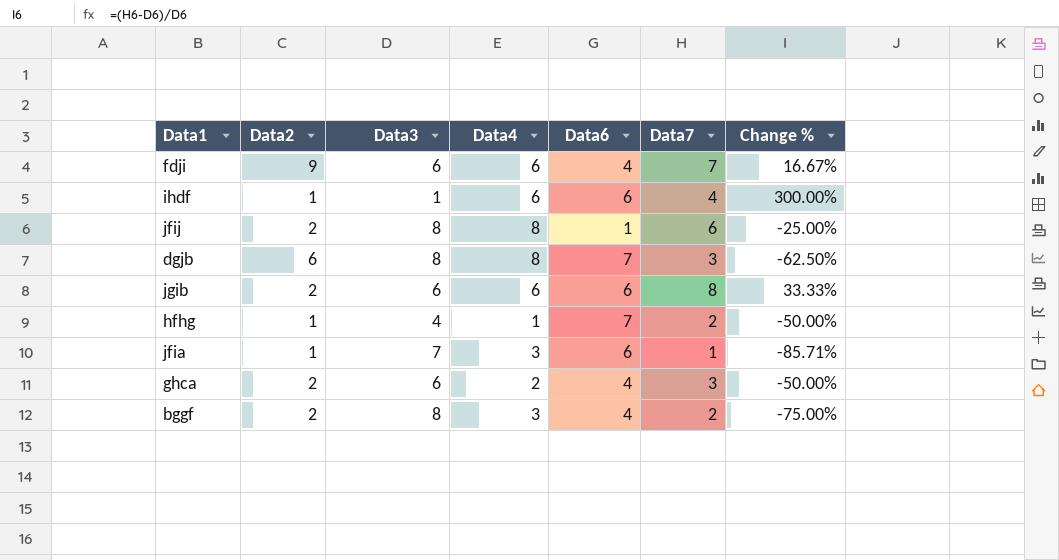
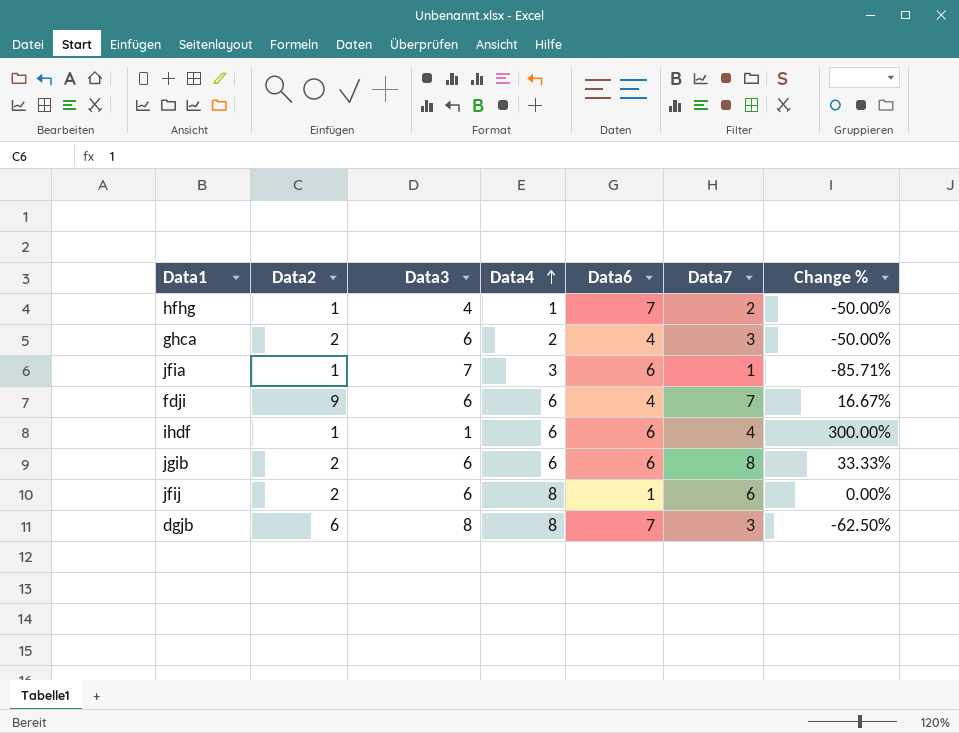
row order: none -> Data4 ascending
row bggf: 2 | 8 | 3 | 4 | 2 | -75.00% -> none
jfij | Data3: 8 -> 6
jfij | Change %: -25.00% -> 0.00%

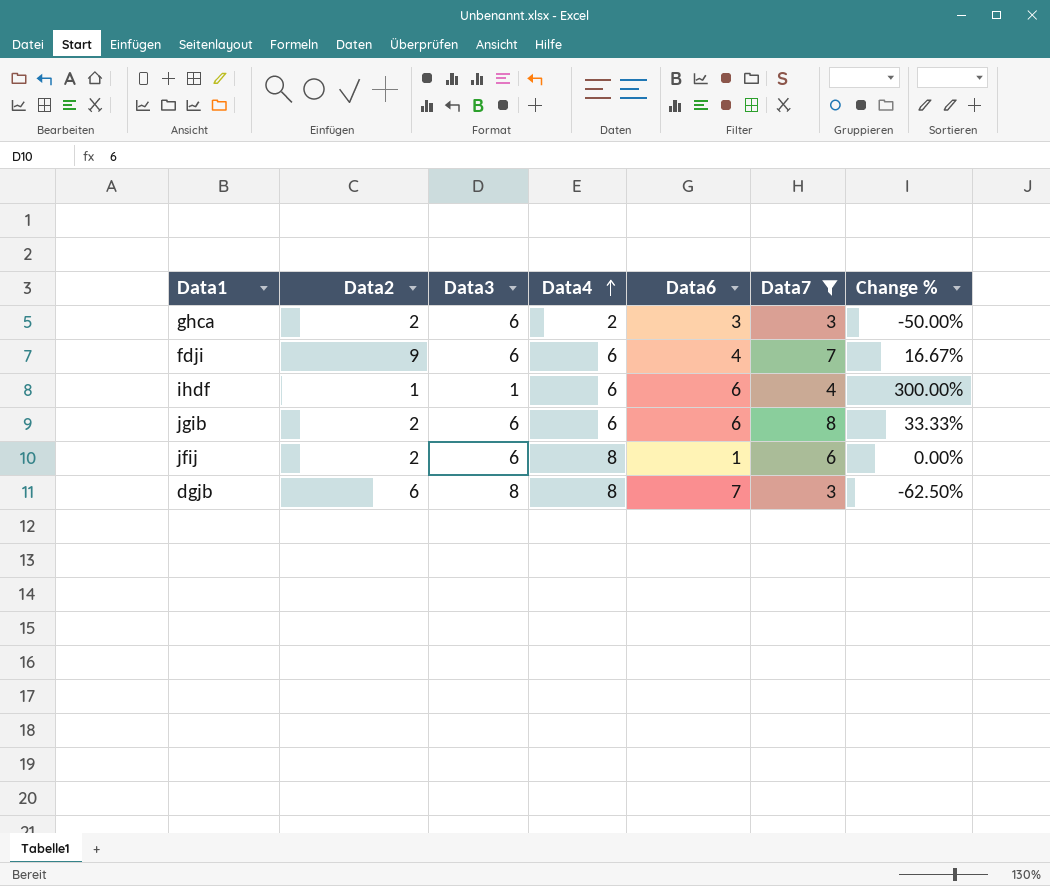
filter: none -> Data7 >= 3
ghca | Data6: 4 -> 3

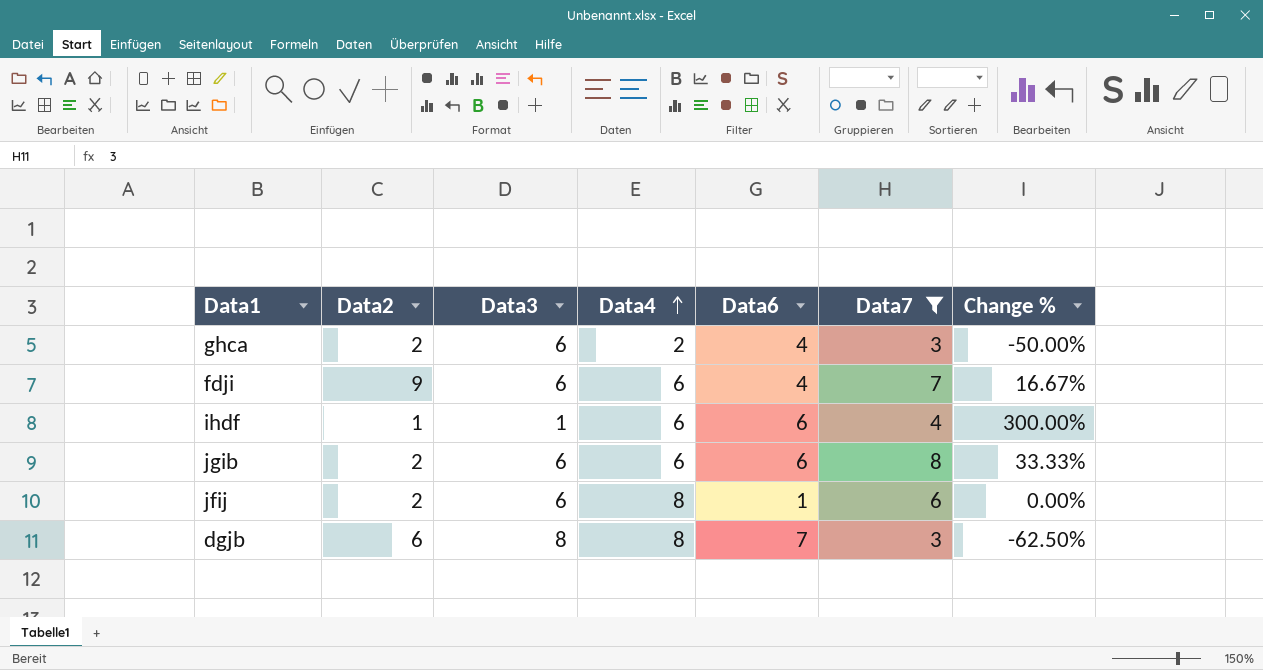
ghca | Data6: 3 -> 4

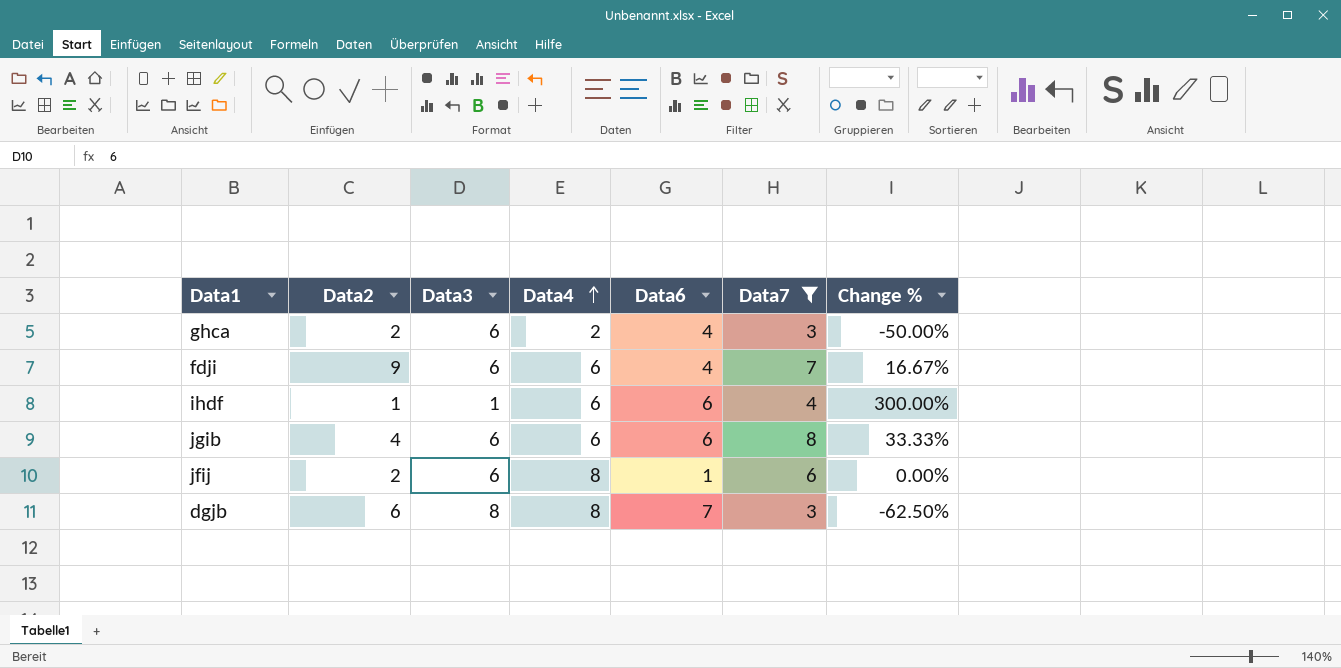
jgib | Data2: 2 -> 4

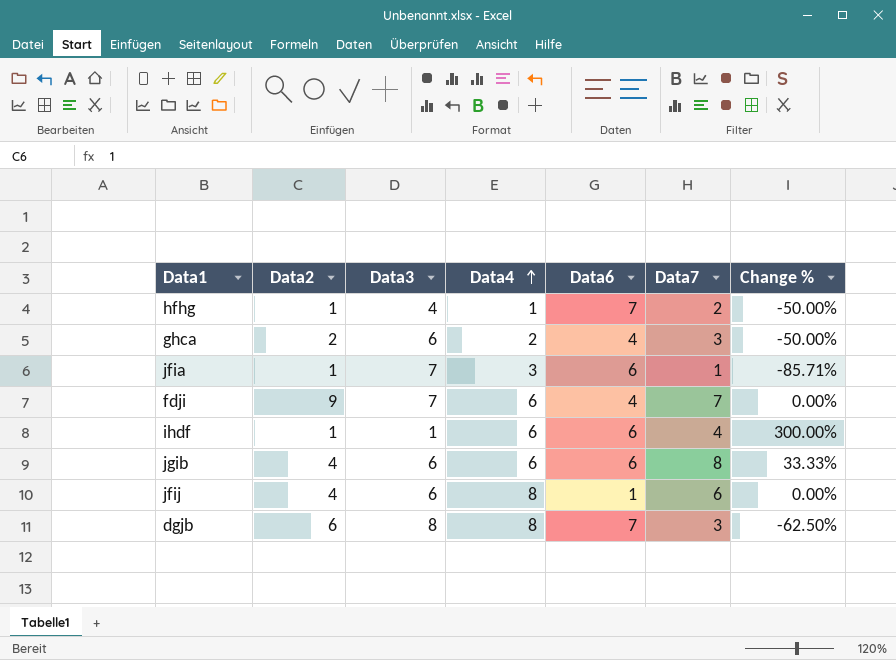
filter: Data7 >= 3 -> none
fdji | Data3: 6 -> 7
fdji | Change %: 16.67% -> 0.00%
jfij | Data2: 2 -> 4

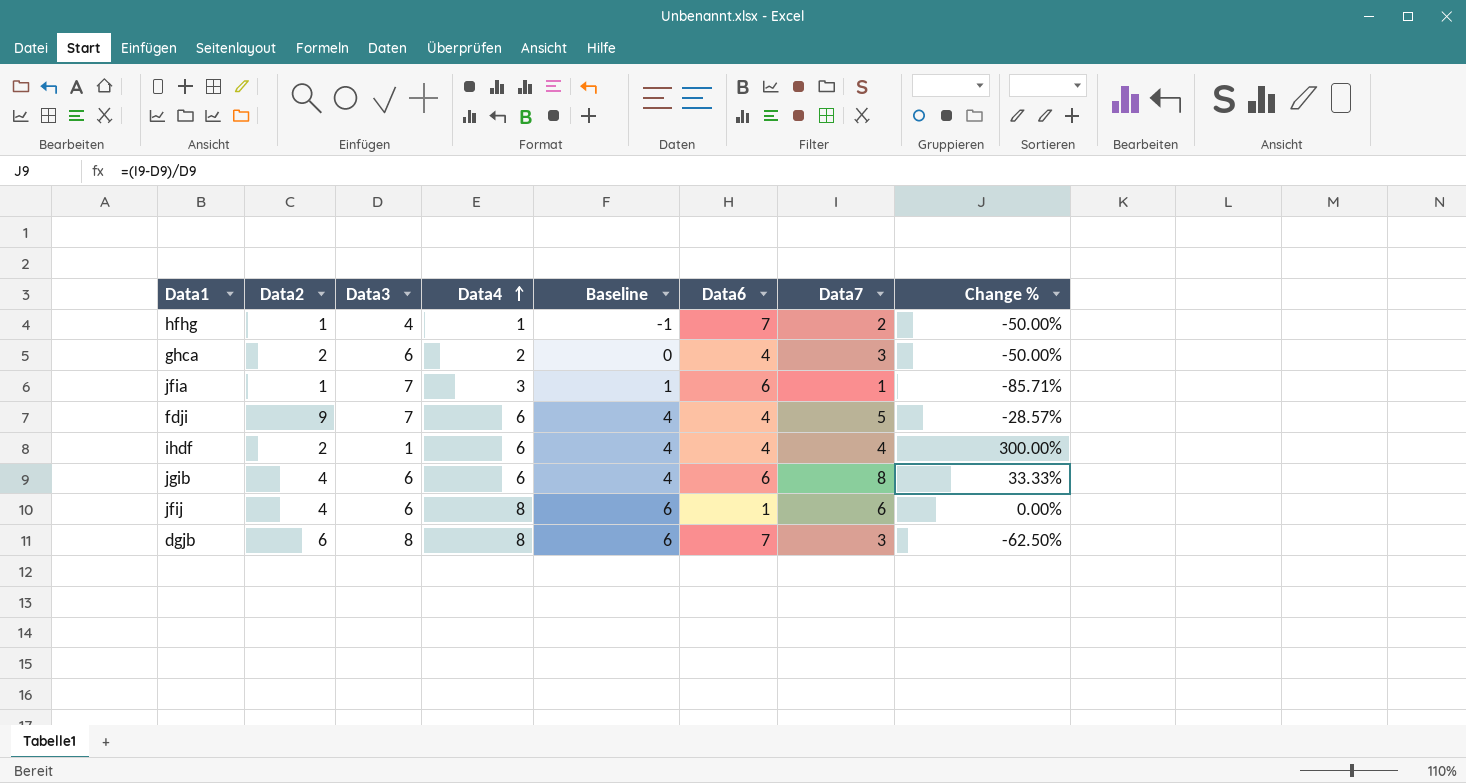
column Baseline | formula: none -> [Data4] - 2
fdji | Data7: 7 -> 5
fdji | Change %: 0.00% -> -28.57%
ihdf | Data2: 1 -> 2
ihdf | Data6: 6 -> 4

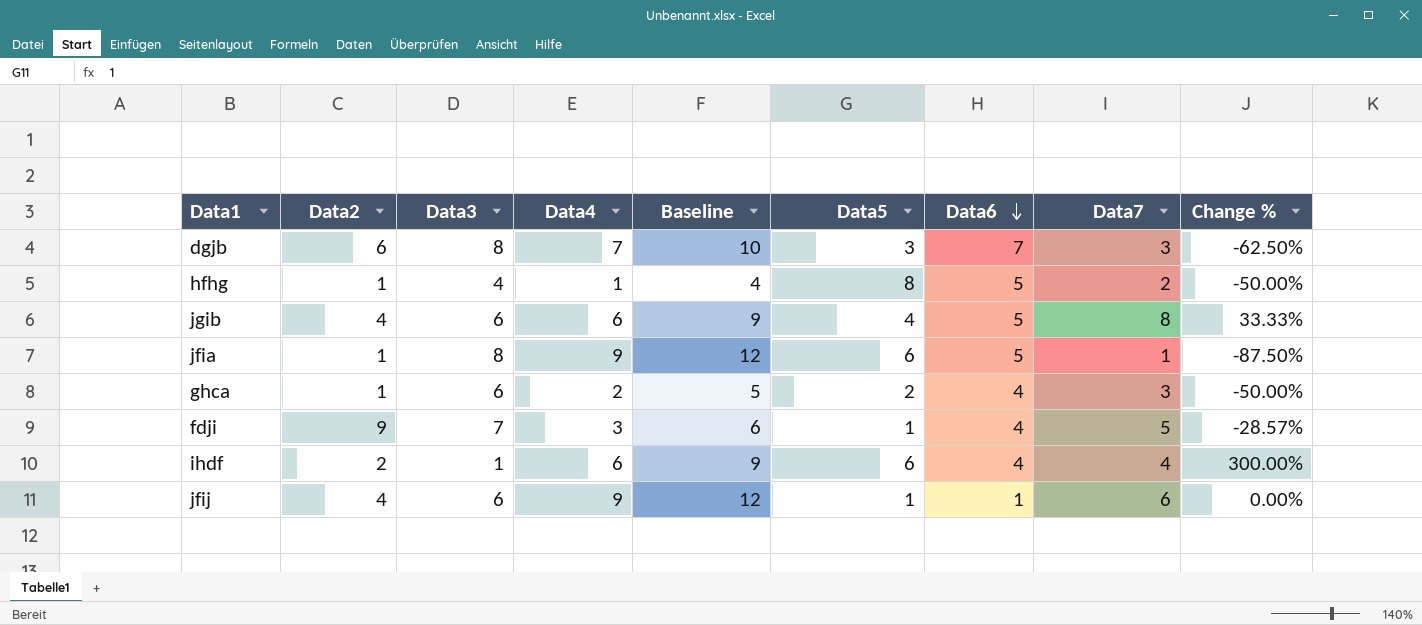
row order: Data4 ascending -> Data6 descending
column Baseline | formula: [Data4] - 2 -> [Data4] + 3
column Data5 | position: none -> 6
dgjb | Data4: 8 -> 7
hfhg | Data6: 7 -> 5
jgib | Data6: 6 -> 5
jfia | Data3: 7 -> 8
jfia | Data4: 3 -> 9
jfia | Data6: 6 -> 5
jfia | Change %: -85.71% -> -87.50%
ghca | Data2: 2 -> 1
fdji | Data4: 6 -> 3
jfij | Data4: 8 -> 9

